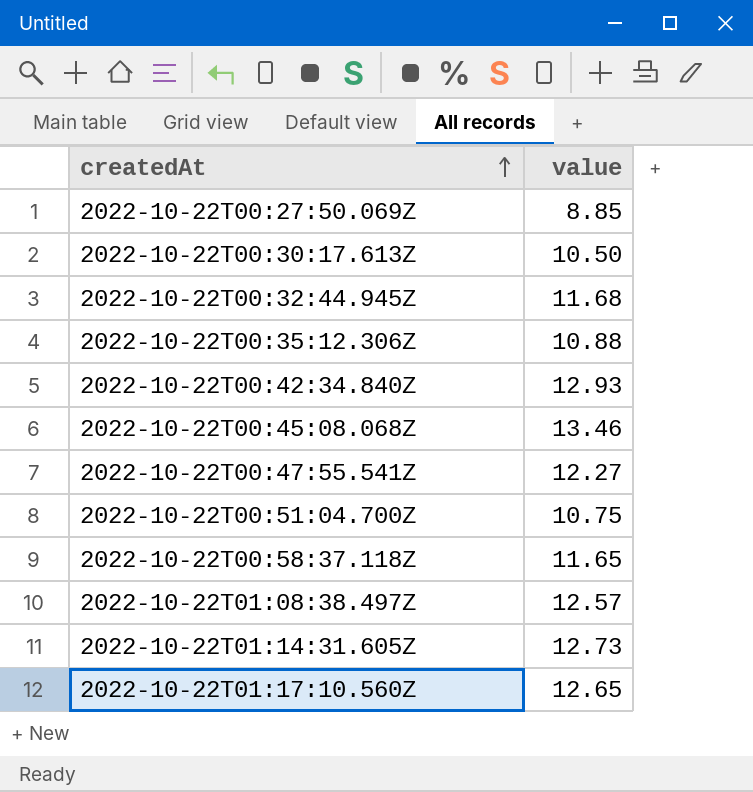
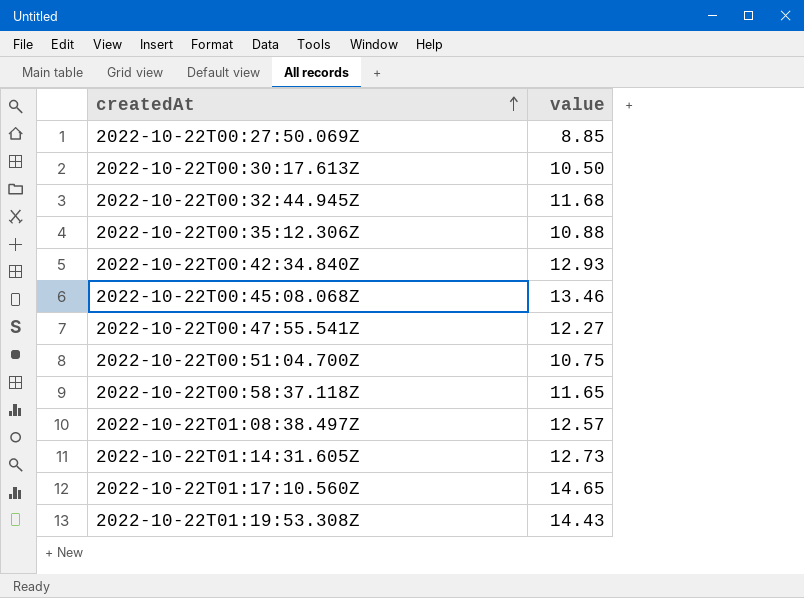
2022-10-22T01:17:10.560Z | value: 12.65 -> 14.65
row 2022-10-22T01:19:53.308Z: none -> 14.43

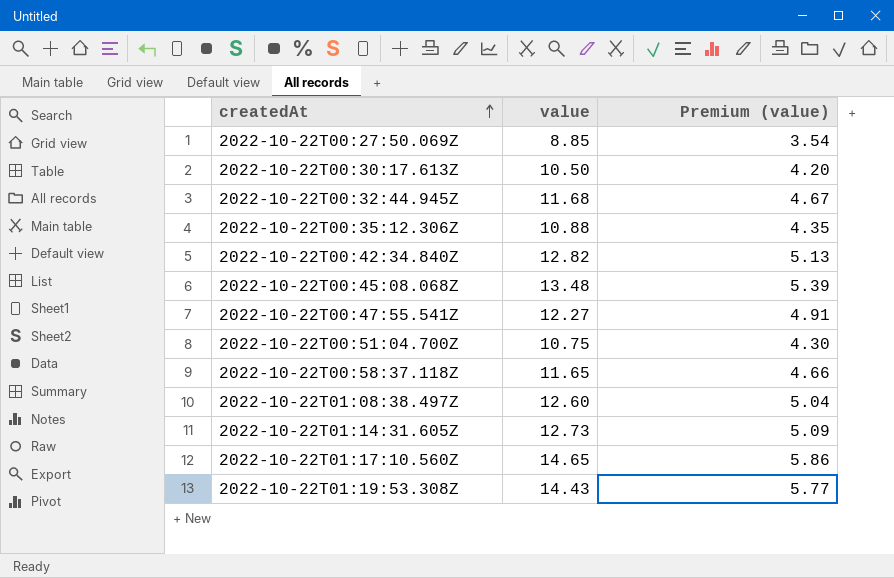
column Premium (value) | formula: none -> [value] * 0.4
2022-10-22T00:42:34.840Z | value: 12.93 -> 12.82
2022-10-22T00:45:08.068Z | value: 13.46 -> 13.48
2022-10-22T01:08:38.497Z | value: 12.57 -> 12.60

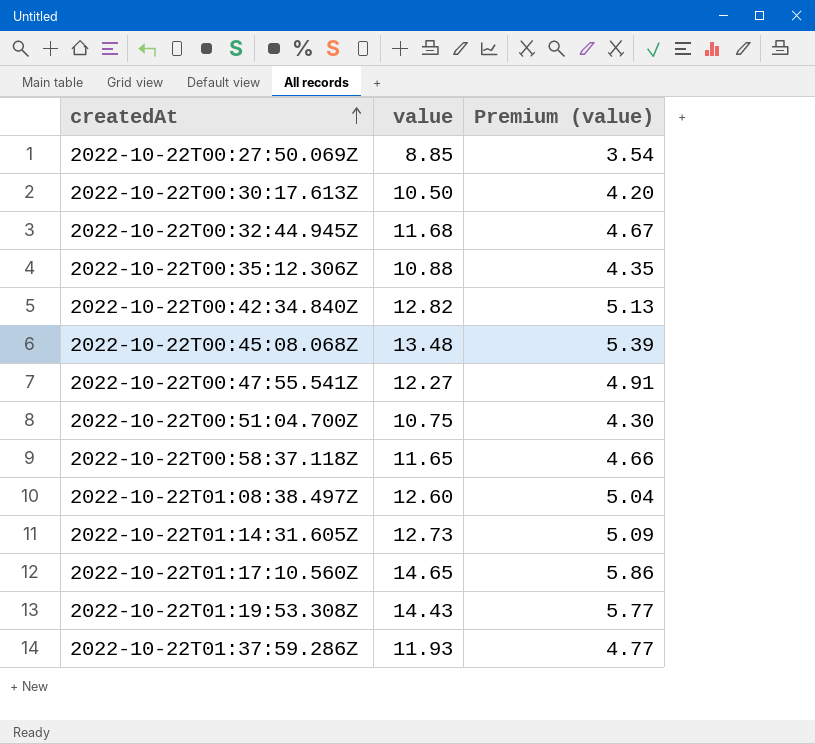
row 2022-10-22T01:37:59.286Z: none -> 11.93 | 4.77

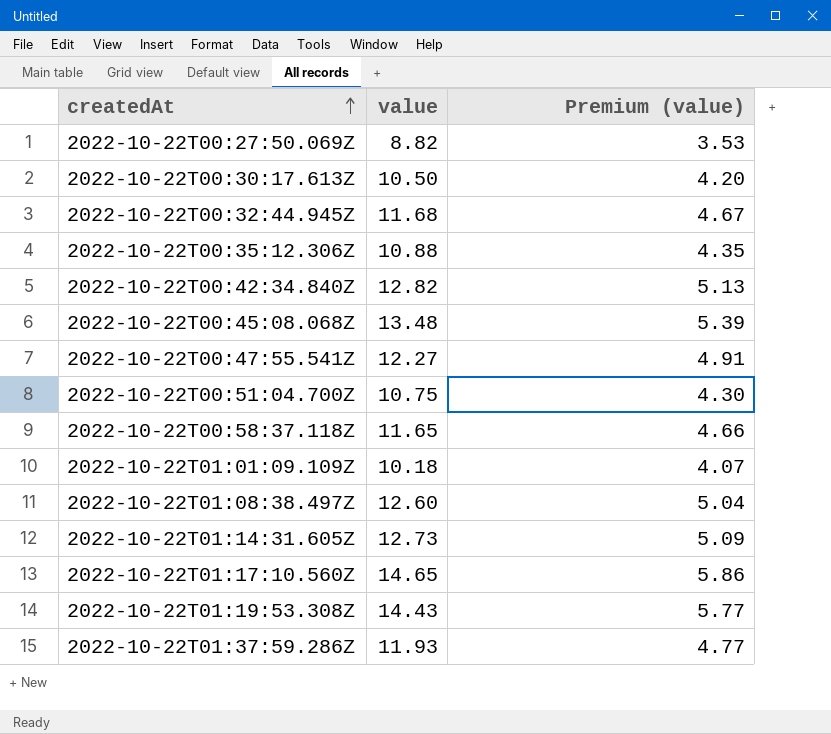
2022-10-22T00:27:50.069Z | value: 8.85 -> 8.82
2022-10-22T00:27:50.069Z | Premium (value): 3.54 -> 3.53
row 2022-10-22T01:01:09.109Z: none -> 10.18 | 4.07

